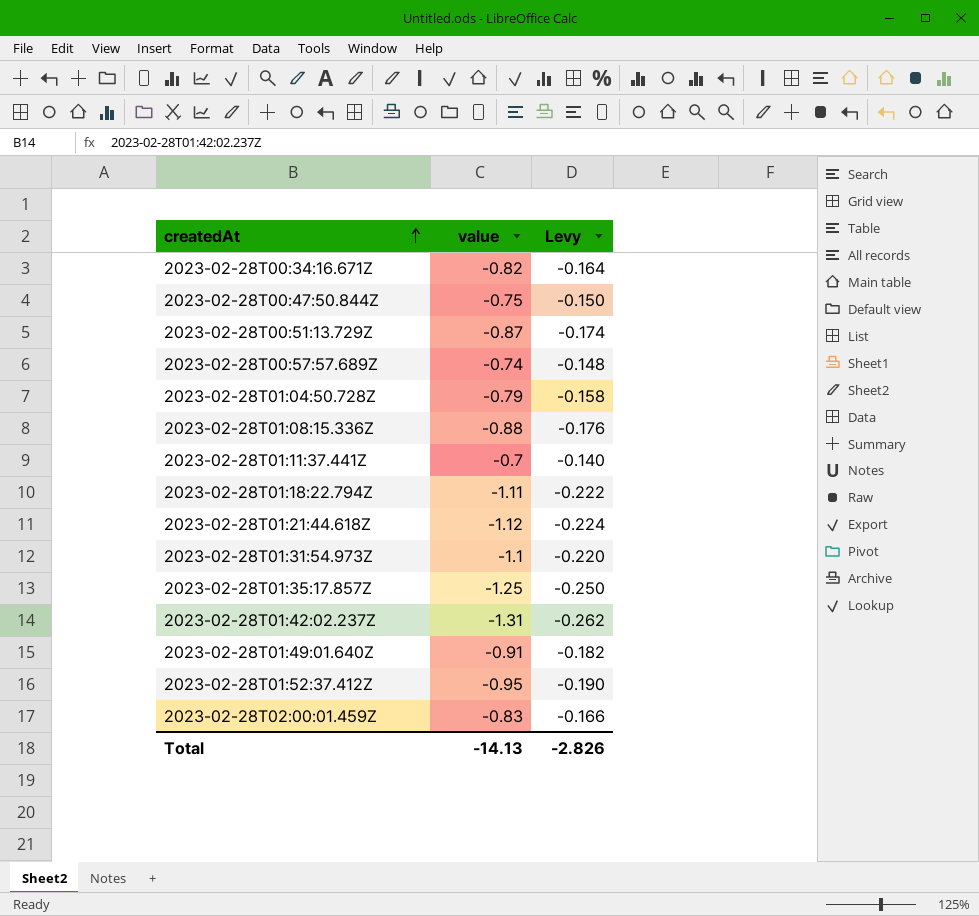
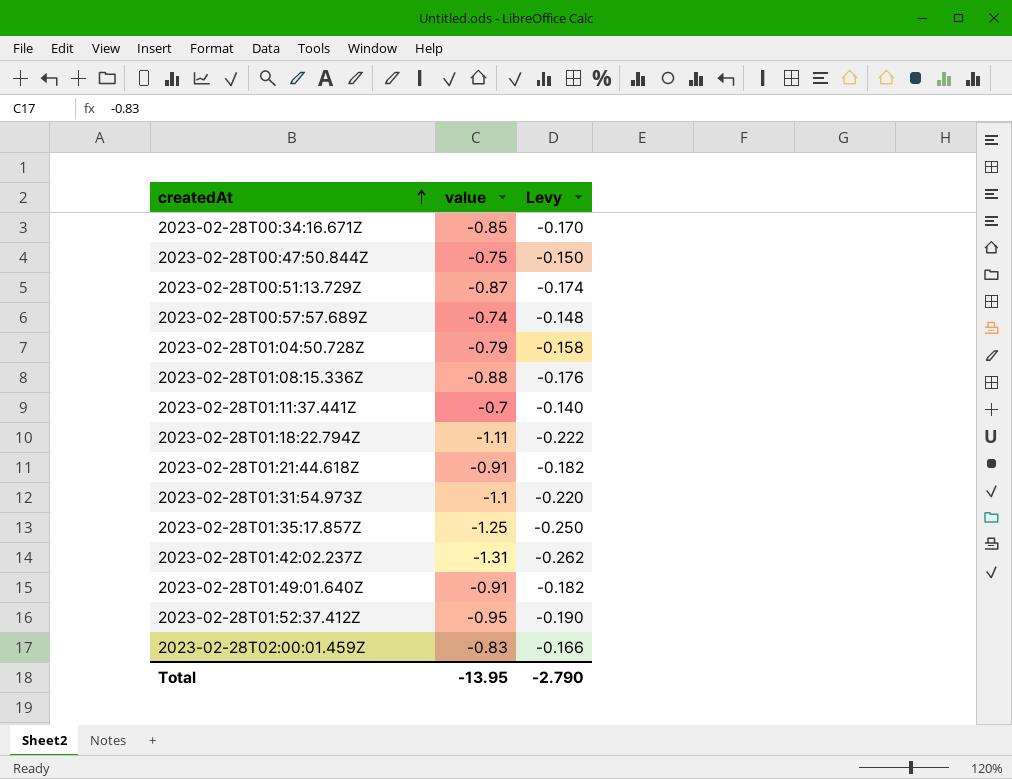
2023-02-28T00:34:16.671Z | value: -0.82 -> -0.85
2023-02-28T00:34:16.671Z | Levy: -0.164 -> -0.170
2023-02-28T01:21:44.618Z | value: -1.12 -> -0.91
2023-02-28T01:21:44.618Z | Levy: -0.224 -> -0.182
Total | value: -14.13 -> -13.95
Total | Levy: -2.826 -> -2.790

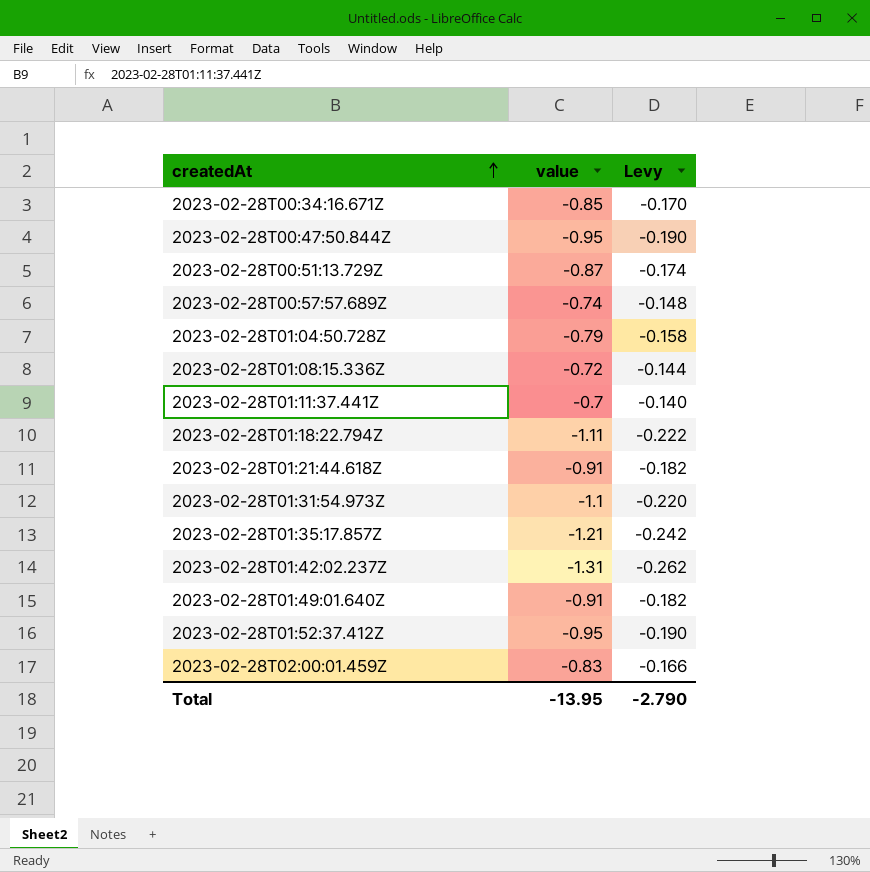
2023-02-28T00:47:50.844Z | value: -0.75 -> -0.95
2023-02-28T00:47:50.844Z | Levy: -0.150 -> -0.190
2023-02-28T01:08:15.336Z | value: -0.88 -> -0.72
2023-02-28T01:08:15.336Z | Levy: -0.176 -> -0.144
2023-02-28T01:35:17.857Z | value: -1.25 -> -1.21
2023-02-28T01:35:17.857Z | Levy: -0.250 -> -0.242

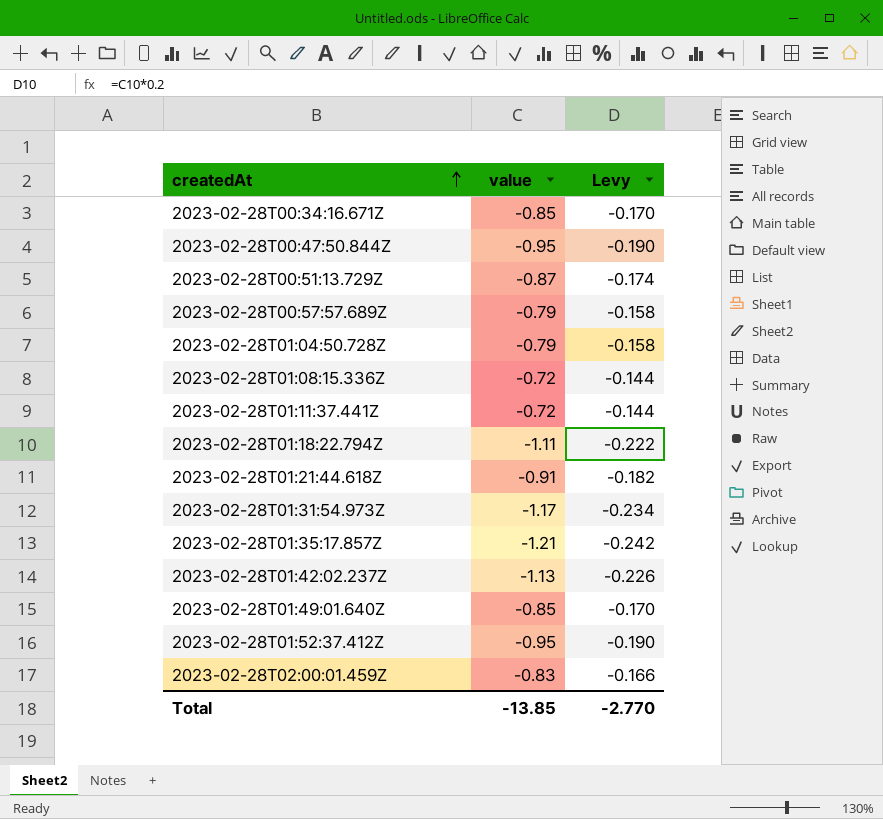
2023-02-28T00:57:57.689Z | value: -0.74 -> -0.79
2023-02-28T00:57:57.689Z | Levy: -0.148 -> -0.158
2023-02-28T01:11:37.441Z | value: -0.7 -> -0.72
2023-02-28T01:11:37.441Z | Levy: -0.140 -> -0.144
2023-02-28T01:31:54.973Z | value: -1.1 -> -1.17
2023-02-28T01:31:54.973Z | Levy: -0.220 -> -0.234
2023-02-28T01:42:02.237Z | value: -1.31 -> -1.13
2023-02-28T01:42:02.237Z | Levy: -0.262 -> -0.226
2023-02-28T01:49:01.640Z | value: -0.91 -> -0.85
2023-02-28T01:49:01.640Z | Levy: -0.182 -> -0.170
Total | value: -13.95 -> -13.85
Total | Levy: -2.790 -> -2.770

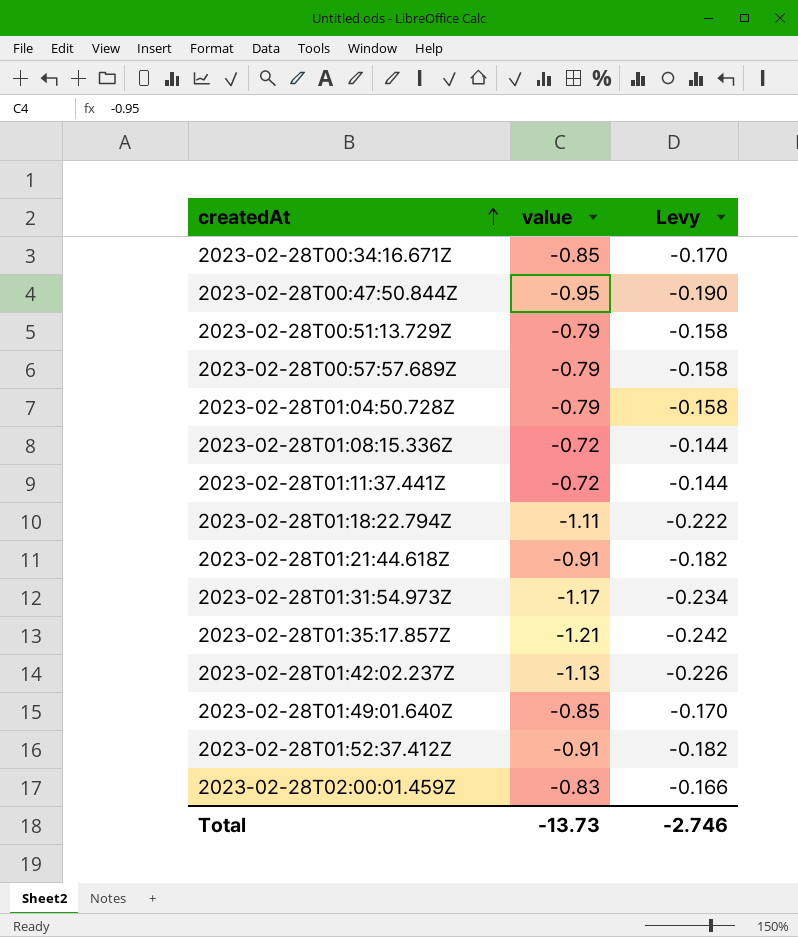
2023-02-28T00:51:13.729Z | value: -0.87 -> -0.79
2023-02-28T00:51:13.729Z | Levy: -0.174 -> -0.158
2023-02-28T01:52:37.412Z | value: -0.95 -> -0.91
2023-02-28T01:52:37.412Z | Levy: -0.190 -> -0.182
Total | value: -13.85 -> -13.73
Total | Levy: -2.770 -> -2.746

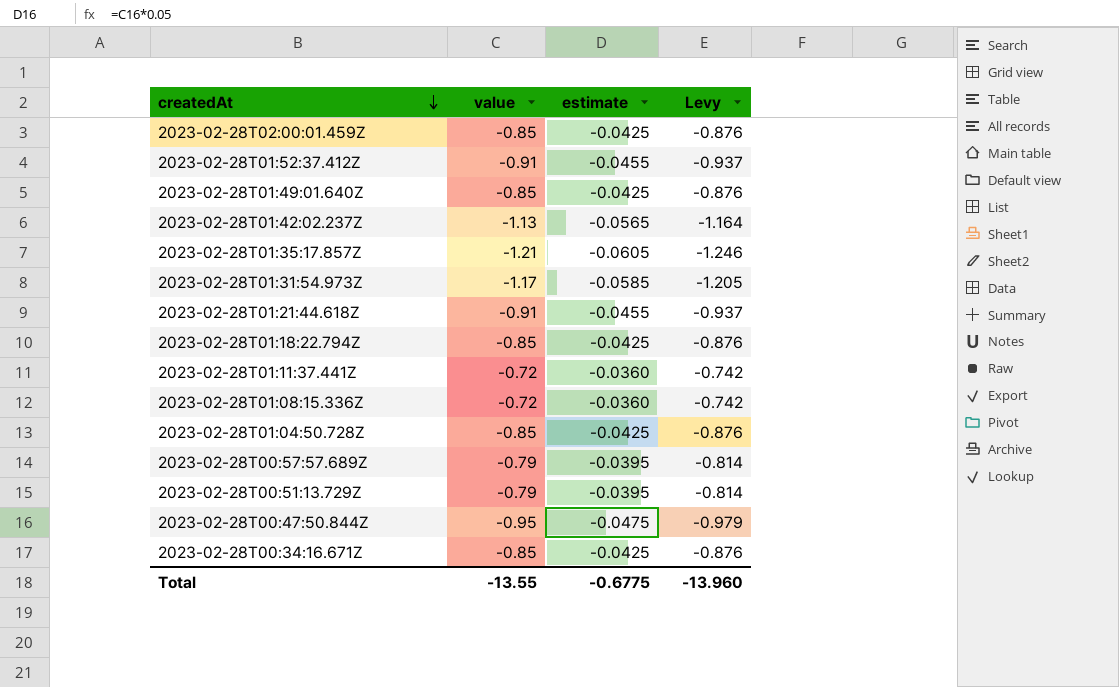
row order: createdAt ascending -> createdAt descending
column estimate | formula: none -> [value] * 0.05
column Levy | formula: [value] * 0.2 -> [value] * 1.03
2023-02-28T02:00:01.459Z | value: -0.83 -> -0.85
2023-02-28T01:18:22.794Z | value: -1.11 -> -0.85
2023-02-28T01:04:50.728Z | value: -0.79 -> -0.85
Total | value: -13.73 -> -13.55
Total | Levy: -2.746 -> -13.960

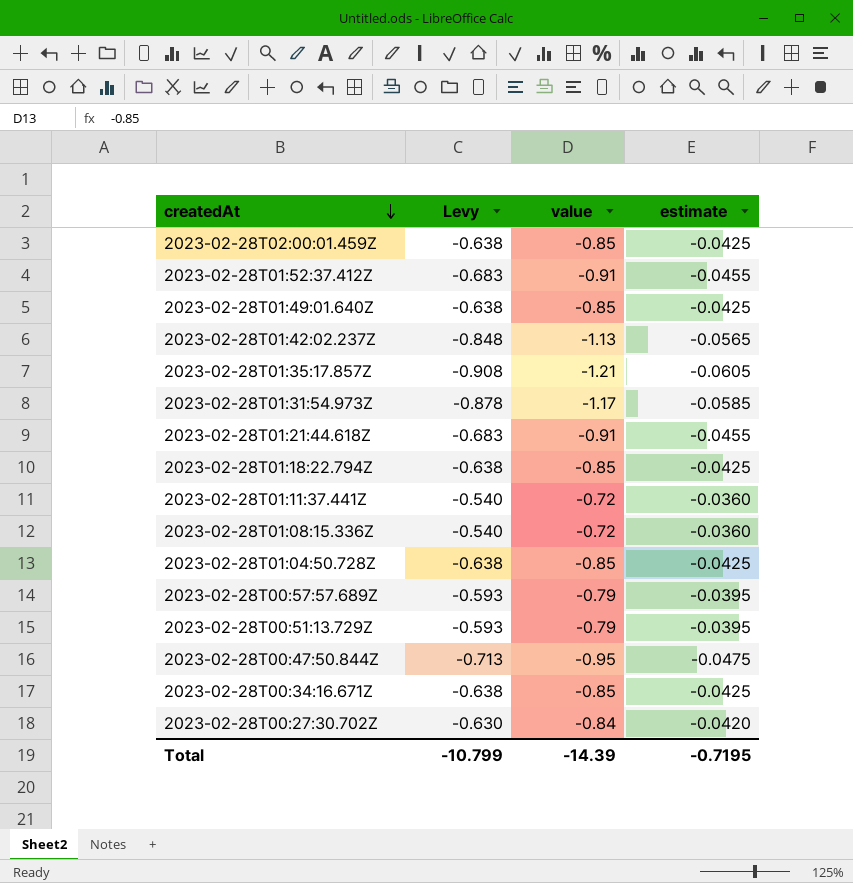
column Levy | formula: [value] * 1.03 -> [value] * 0.75
column Levy | position: 4 -> 2
row 2023-02-28T00:27:30.702Z: none -> -0.630 | -0.84 | -0.0420
Total | Levy: -13.960 -> -10.799
Total | value: -13.55 -> -14.39
Total | estimate: -0.6775 -> -0.7195

